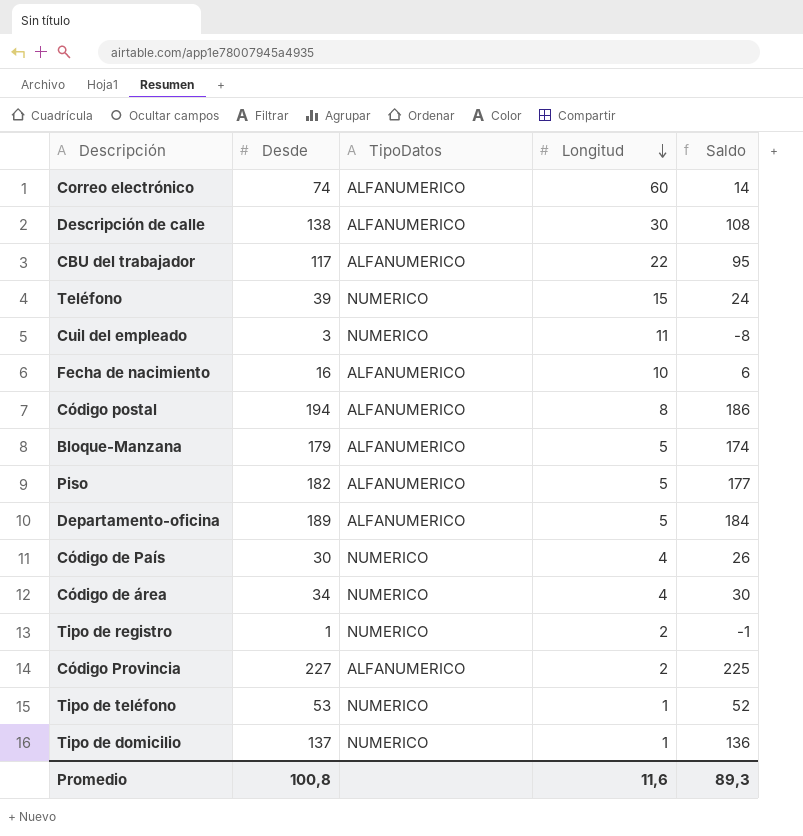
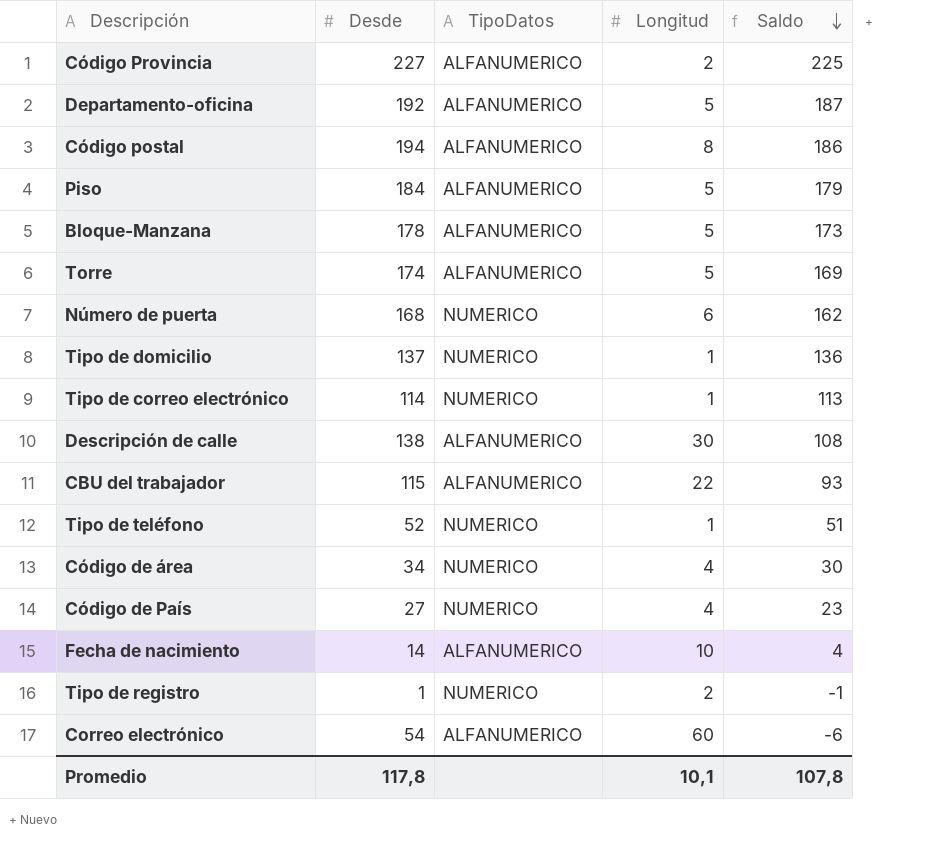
row order: Longitud descending -> Saldo descending
row Teléfono: 39 | NUMERICO | 15 | 24 -> none
row Cuil del empleado: 3 | NUMERICO | 11 | -8 -> none
Departamento-oficina | Desde: 189 -> 192
Departamento-oficina | Saldo: 184 -> 187
Piso | Desde: 182 -> 184
Piso | Saldo: 177 -> 179
Bloque-Manzana | Desde: 179 -> 178
Bloque-Manzana | Saldo: 174 -> 173
row Torre: none -> 174 | ALFANUMERICO | 5 | 169
row Número de puerta: none -> 168 | NUMERICO | 6 | 162
row Tipo de correo electrónico: none -> 114 | NUMERICO | 1 | 113
CBU del trabajador | Desde: 117 -> 115
CBU del trabajador | Saldo: 95 -> 93
Tipo de teléfono | Desde: 53 -> 52
Tipo de teléfono | Saldo: 52 -> 51
Código de País | Desde: 30 -> 27
Código de País | Saldo: 26 -> 23
Fecha de nacimiento | Desde: 16 -> 14
Fecha de nacimiento | Saldo: 6 -> 4
Correo electrónico | Desde: 74 -> 54
Correo electrónico | Saldo: 14 -> -6
Promedio | Desde: 100,8 -> 117,8
Promedio | Longitud: 11,6 -> 10,1
Promedio | Saldo: 89,3 -> 107,8

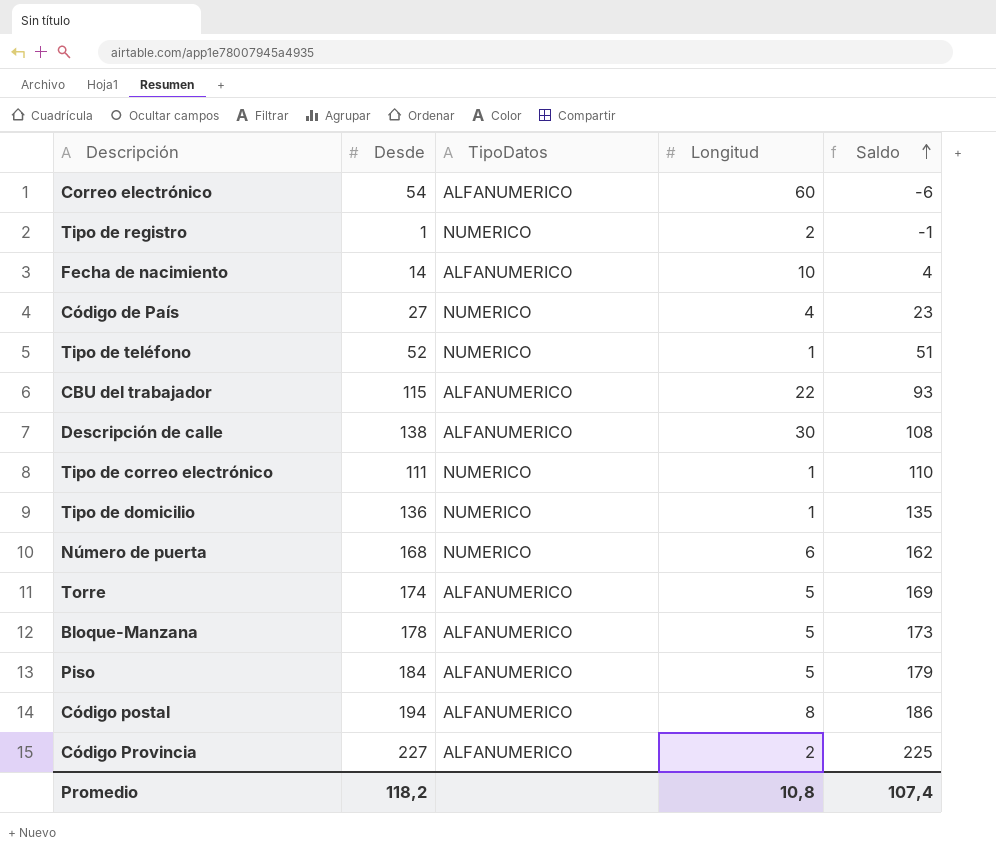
row order: Saldo descending -> Saldo ascending
row Departamento-oficina: 192 | ALFANUMERICO | 5 | 187 -> none
row Código de área: 34 | NUMERICO | 4 | 30 -> none
Tipo de correo electrónico | Desde: 114 -> 111
Tipo de correo electrónico | Saldo: 113 -> 110
Tipo de domicilio | Desde: 137 -> 136
Tipo de domicilio | Saldo: 136 -> 135
Promedio | Desde: 117,8 -> 118,2
Promedio | Longitud: 10,1 -> 10,8
Promedio | Saldo: 107,8 -> 107,4

